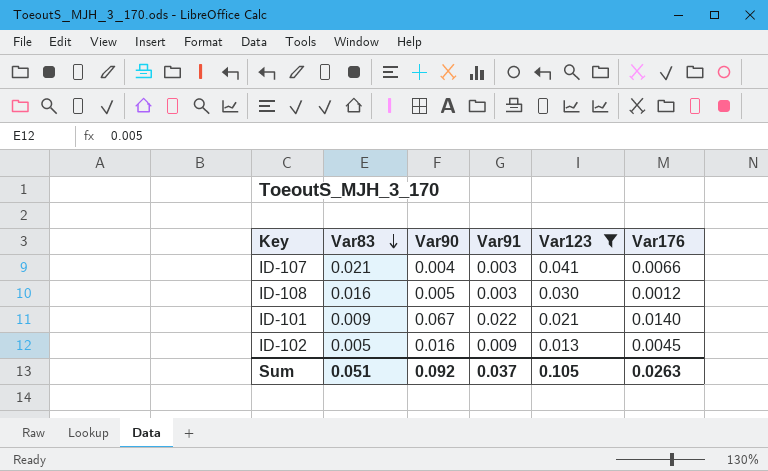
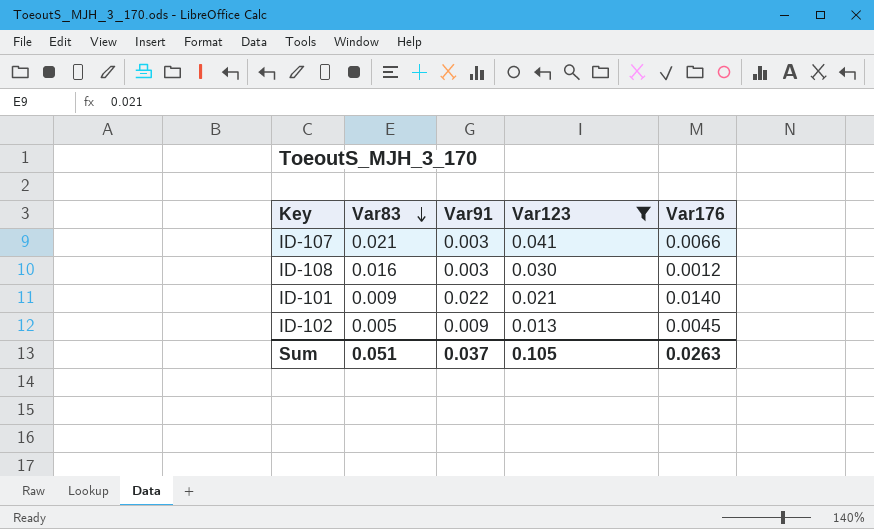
column Var90 | position: 3 -> none

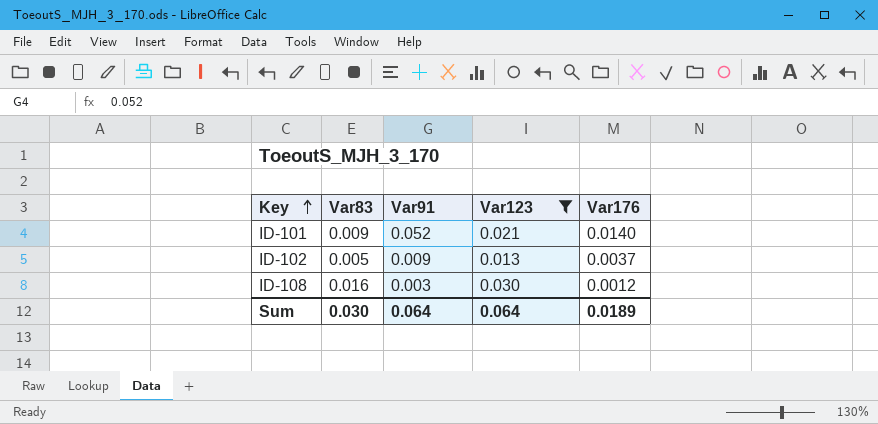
row order: Var83 descending -> Key ascending
row ID-107: 0.021 | 0.003 | 0.041 | 0.0066 -> none
ID-101 | Var91: 0.022 -> 0.052
ID-102 | Var176: 0.0045 -> 0.0037
Sum | Var83: 0.051 -> 0.030
Sum | Var91: 0.037 -> 0.064
Sum | Var123: 0.105 -> 0.064
Sum | Var176: 0.0263 -> 0.0189

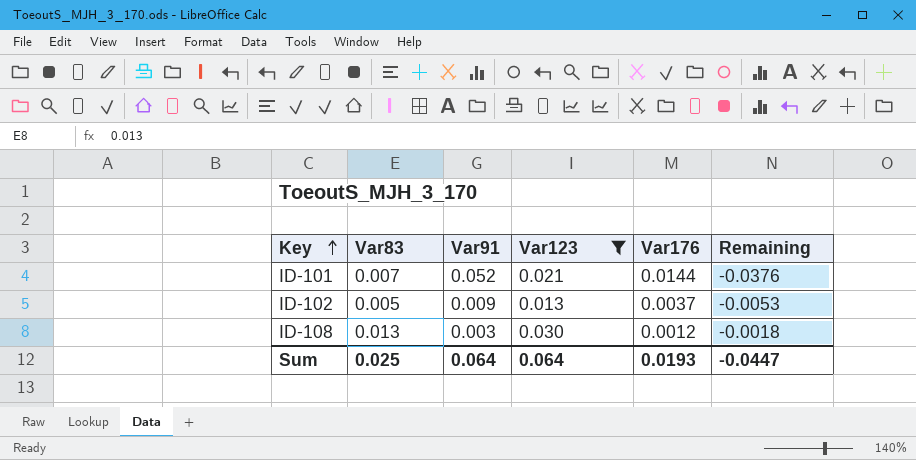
column Remaining | formula: none -> [Var176] - [Var91]
ID-101 | Var83: 0.009 -> 0.007
ID-101 | Var176: 0.0140 -> 0.0144
ID-108 | Var83: 0.016 -> 0.013
Sum | Var83: 0.030 -> 0.025
Sum | Var176: 0.0189 -> 0.0193

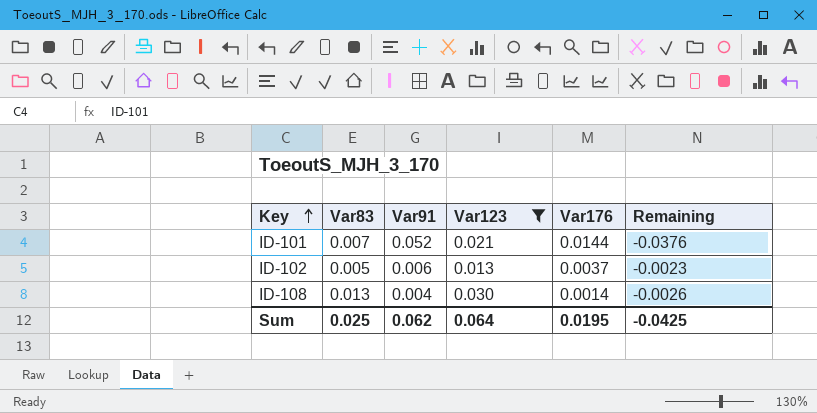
ID-102 | Var91: 0.009 -> 0.006
ID-102 | Remaining: -0.0053 -> -0.0023
ID-108 | Var91: 0.003 -> 0.004
ID-108 | Var176: 0.0012 -> 0.0014
ID-108 | Remaining: -0.0018 -> -0.0026
Sum | Var91: 0.064 -> 0.062
Sum | Var176: 0.0193 -> 0.0195
Sum | Remaining: -0.0447 -> -0.0425

